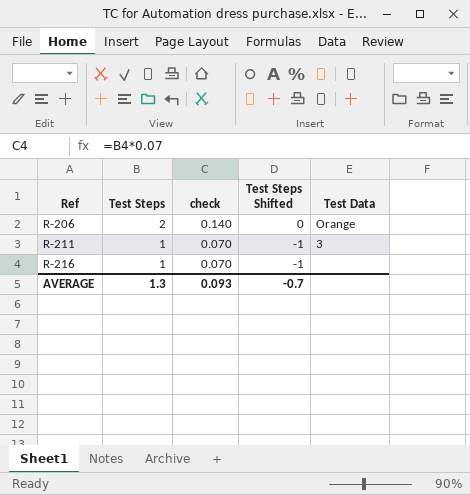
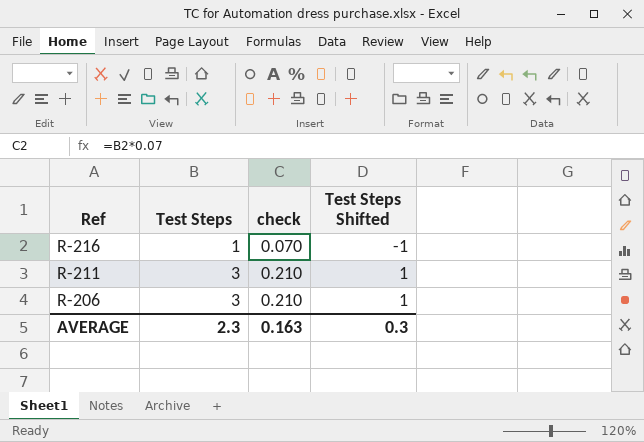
row order: Ref ascending -> Ref descending
column Test Data | position: 5 -> none
R-211 | Test Steps: 1 -> 3
R-211 | check: 0.070 -> 0.210
R-211 | Test Steps Shifted: -1 -> 1
R-206 | Test Steps: 2 -> 3
R-206 | check: 0.140 -> 0.210
R-206 | Test Steps Shifted: 0 -> 1
AVERAGE | Test Steps: 1.3 -> 2.3
AVERAGE | check: 0.093 -> 0.163
AVERAGE | Test Steps Shifted: -0.7 -> 0.3

